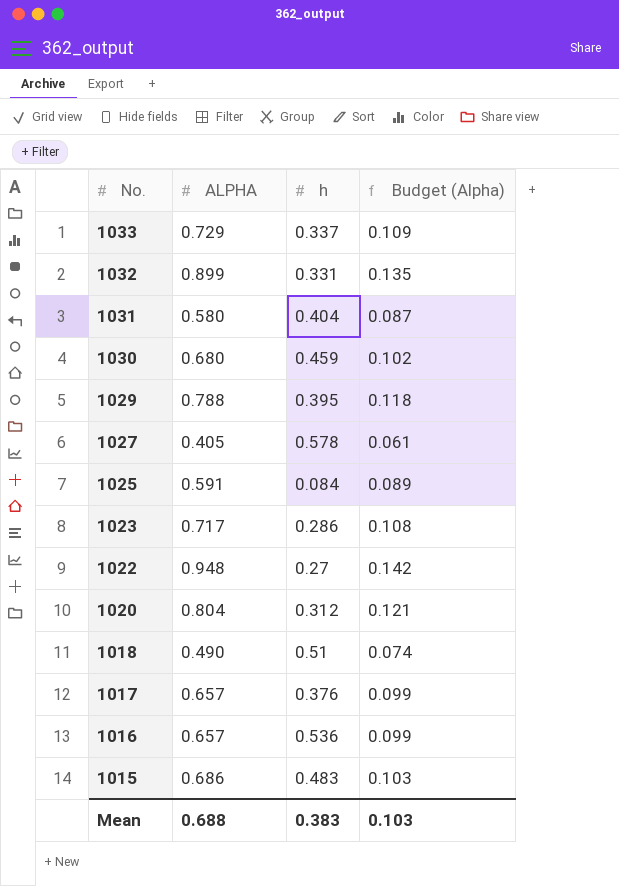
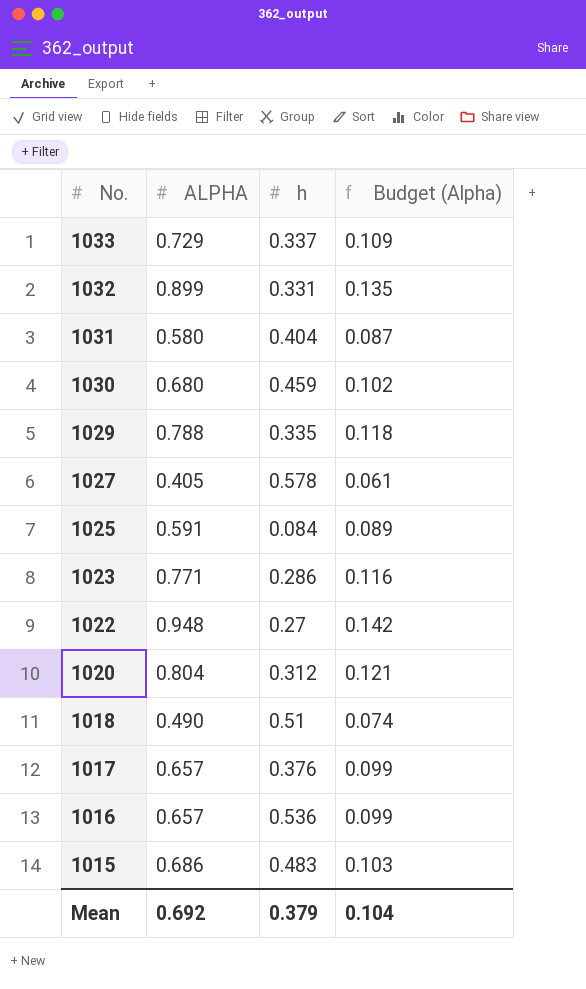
1029 | h: 0.395 -> 0.335
1023 | ALPHA: 0.717 -> 0.771
1023 | Budget (Alpha): 0.108 -> 0.116
Mean | ALPHA: 0.688 -> 0.692
Mean | h: 0.383 -> 0.379
Mean | Budget (Alpha): 0.103 -> 0.104

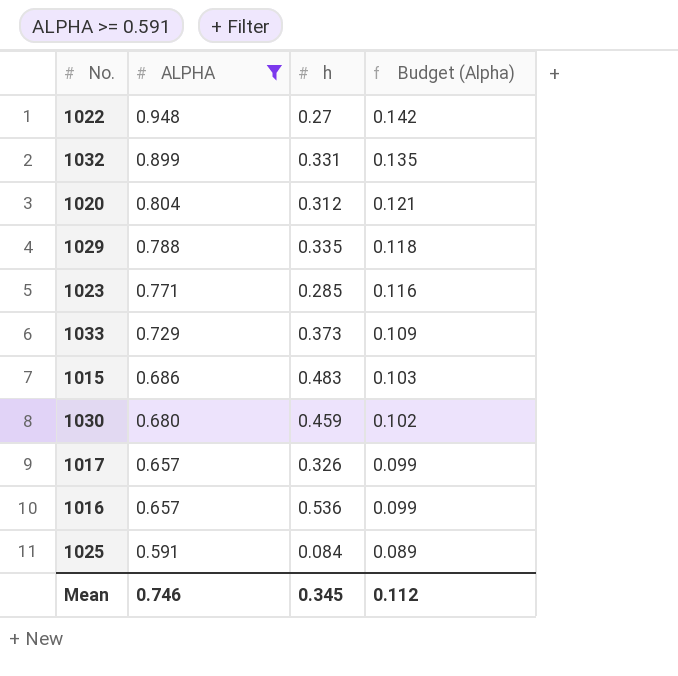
filter: none -> ALPHA >= 0.591
row order: No. descending -> ALPHA descending
1023 | h: 0.286 -> 0.285
1033 | h: 0.337 -> 0.373
1017 | h: 0.376 -> 0.326
Mean | ALPHA: 0.692 -> 0.746
Mean | h: 0.379 -> 0.345
Mean | Budget (Alpha): 0.104 -> 0.112

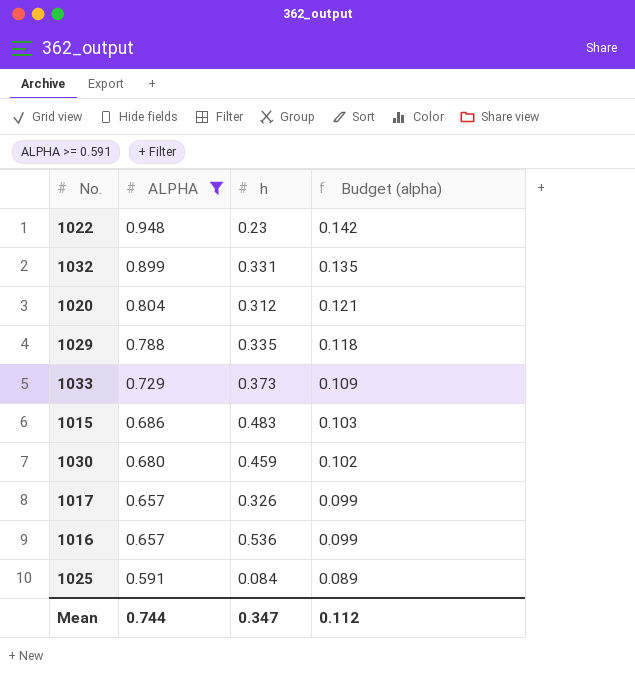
column name: Budget (Alpha) -> Budget (alpha)
row 1023: 0.771 | 0.285 | 0.116 -> none
1022 | h: 0.27 -> 0.23
Mean | ALPHA: 0.746 -> 0.744
Mean | h: 0.345 -> 0.347

